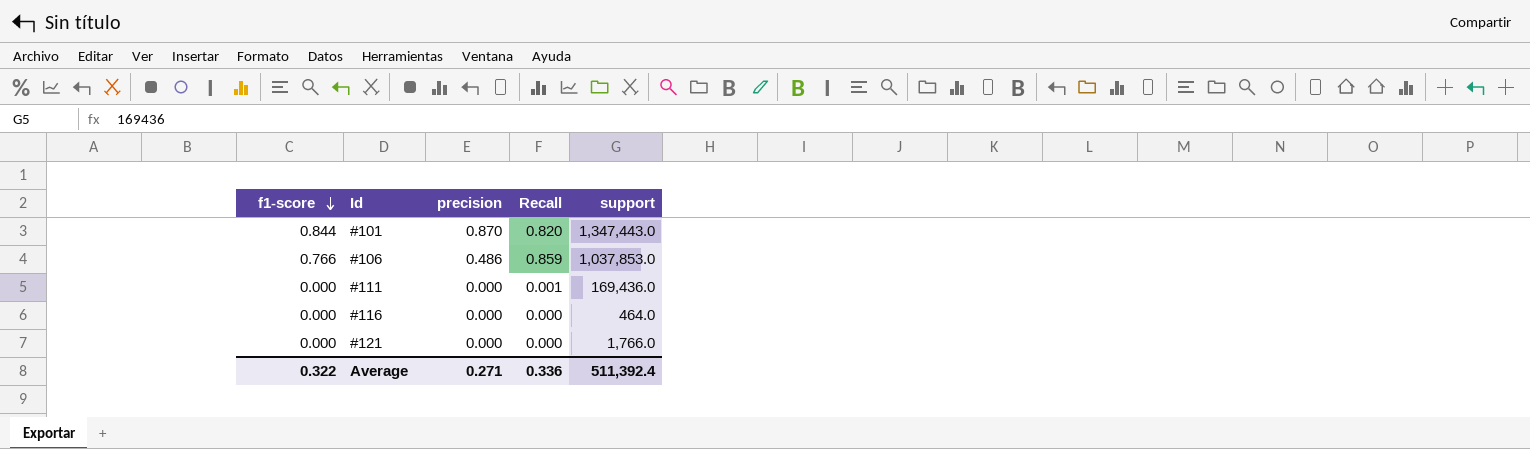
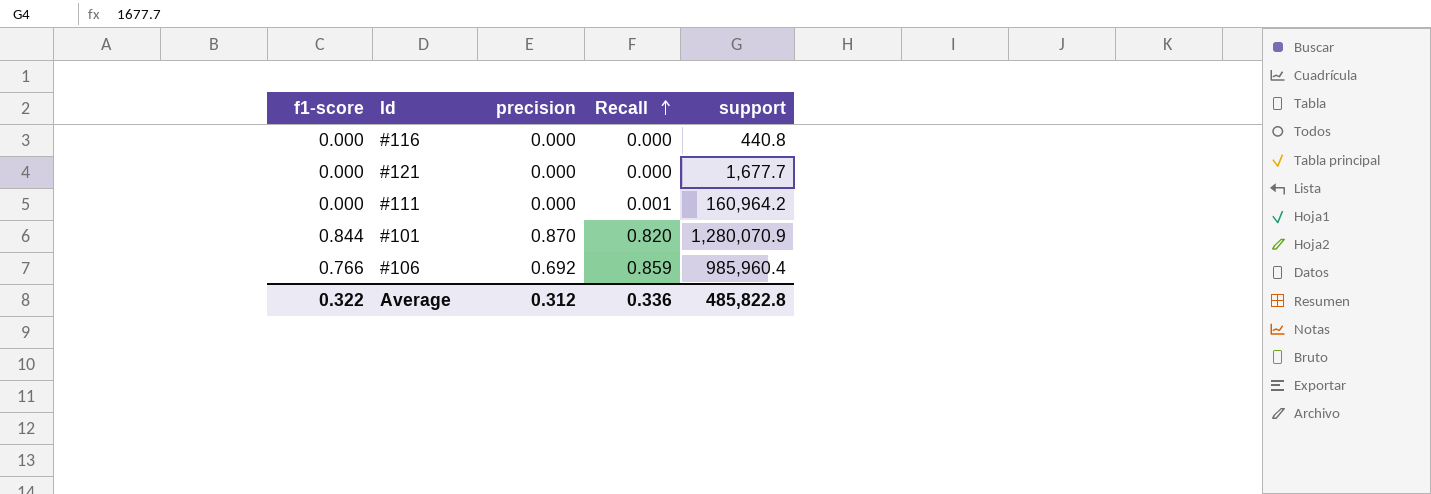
row order: f1-score descending -> Recall ascending
#116 | support: 464.0 -> 440.8
#121 | support: 1,766.0 -> 1,677.7
#111 | support: 169,436.0 -> 160,964.2
#101 | support: 1,347,443.0 -> 1,280,070.9
#106 | precision: 0.486 -> 0.692
#106 | support: 1,037,853.0 -> 985,960.4
Average | precision: 0.271 -> 0.312
Average | support: 511,392.4 -> 485,822.8

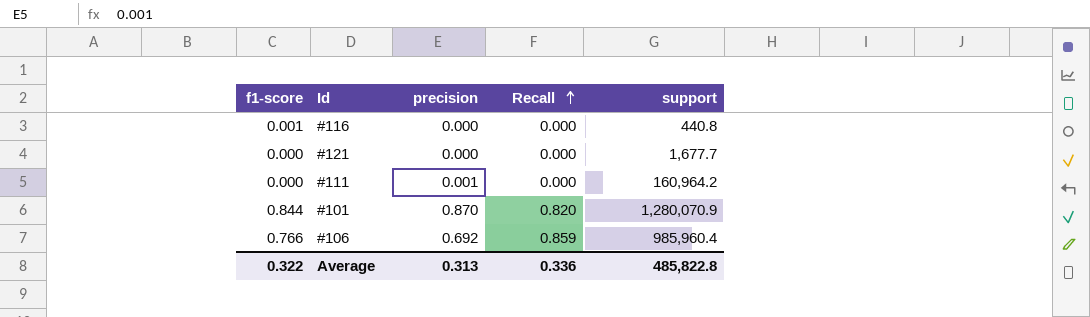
#116 | f1-score: 0.000 -> 0.001
#111 | precision: 0.000 -> 0.001
#111 | Recall: 0.001 -> 0.000
Average | precision: 0.312 -> 0.313

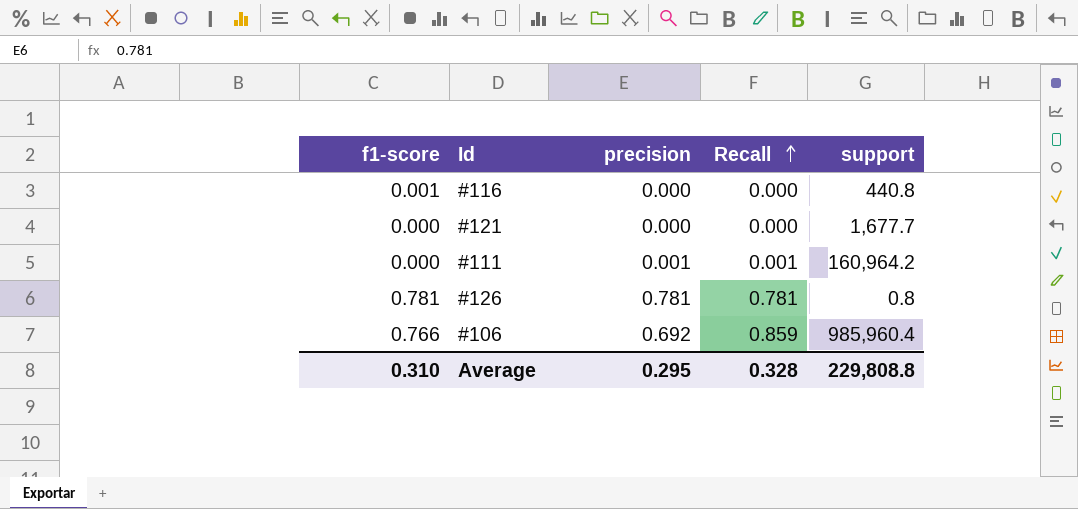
row #101: 0.844 | 0.870 | 0.820 | 1,280,070.9 -> none
#111 | Recall: 0.000 -> 0.001
row #126: none -> 0.781 | 0.781 | 0.781 | 0.8
Average | f1-score: 0.322 -> 0.310
Average | precision: 0.313 -> 0.295
Average | Recall: 0.336 -> 0.328
Average | support: 485,822.8 -> 229,808.8

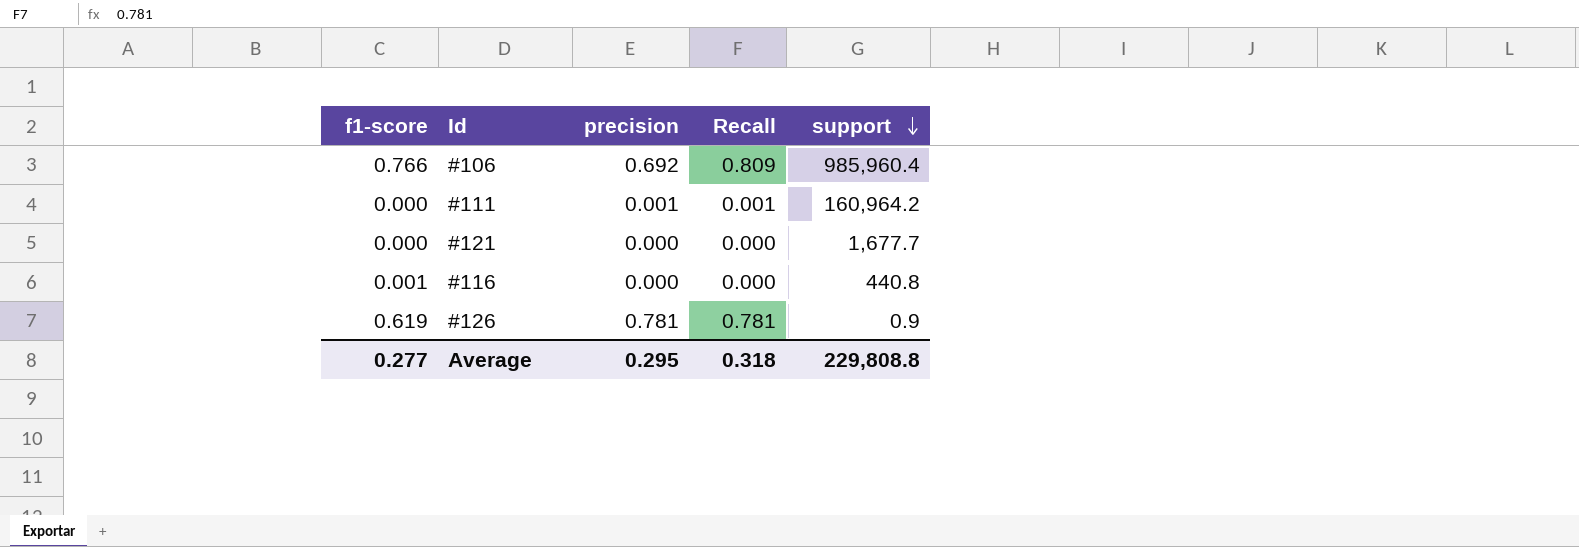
row order: Recall ascending -> support descending
#106 | Recall: 0.859 -> 0.809
#126 | f1-score: 0.781 -> 0.619
#126 | support: 0.8 -> 0.9
Average | f1-score: 0.310 -> 0.277
Average | Recall: 0.328 -> 0.318

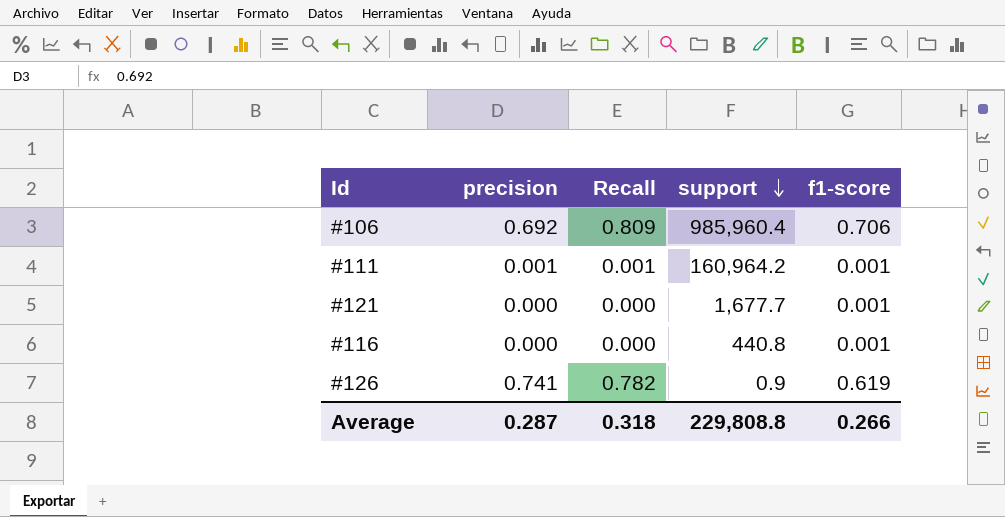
column f1-score | position: 1 -> 5
#106 | f1-score: 0.766 -> 0.706
#111 | f1-score: 0.000 -> 0.001
#121 | f1-score: 0.000 -> 0.001
#126 | precision: 0.781 -> 0.741
#126 | Recall: 0.781 -> 0.782
Average | precision: 0.295 -> 0.287
Average | f1-score: 0.277 -> 0.266

